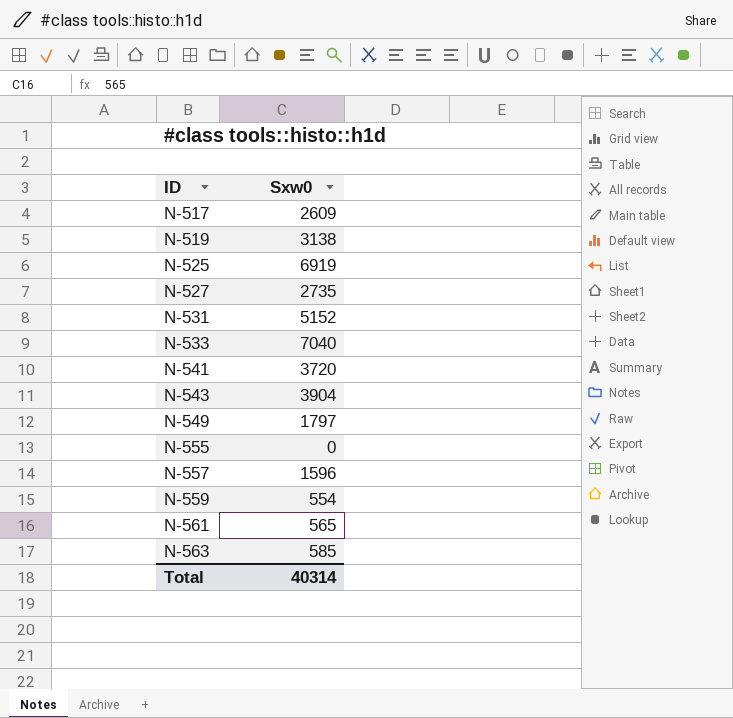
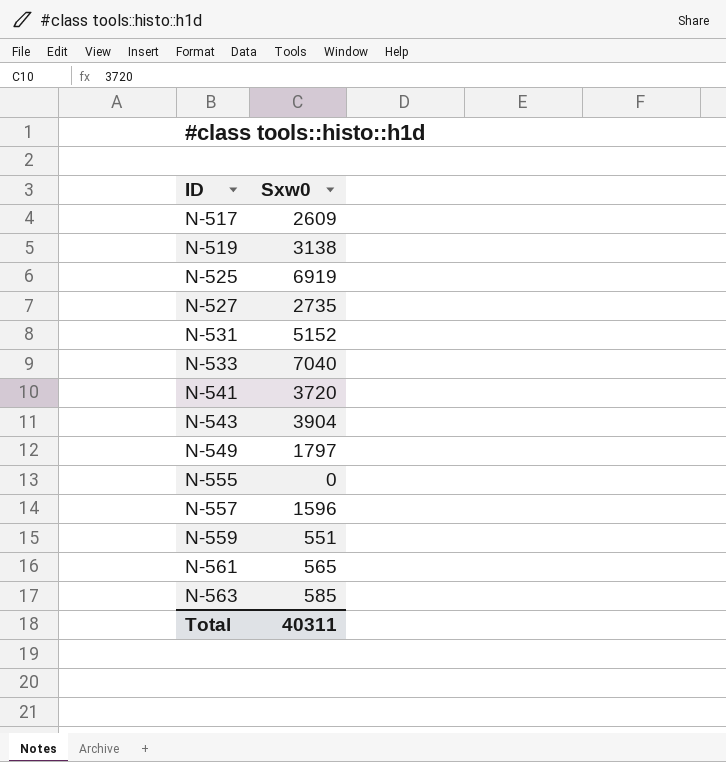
N-559 | Sxw0: 554 -> 551
Total | Sxw0: 40314 -> 40311

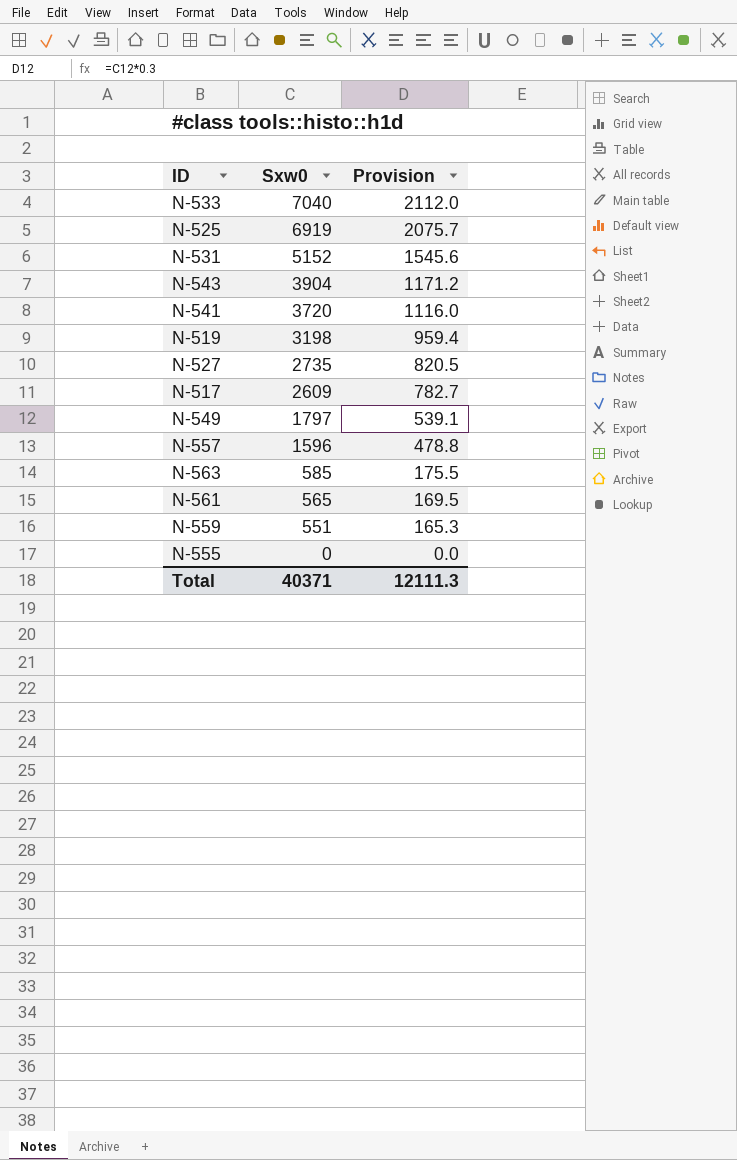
row order: ID ascending -> Sxw0 descending
column Provision | formula: none -> [Sxw0] * 0.3
N-519 | Sxw0: 3138 -> 3198
Total | Sxw0: 40311 -> 40371

